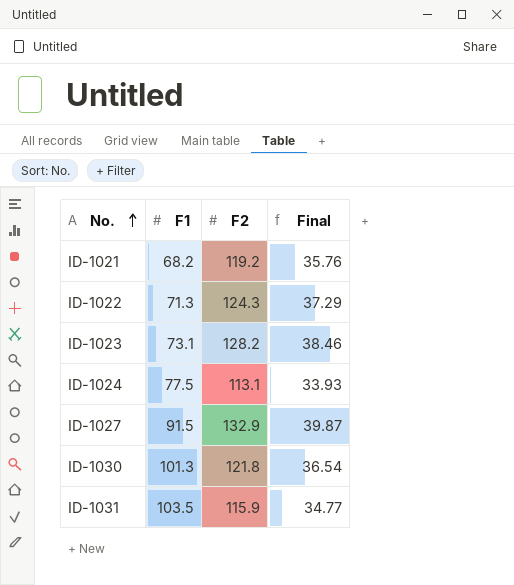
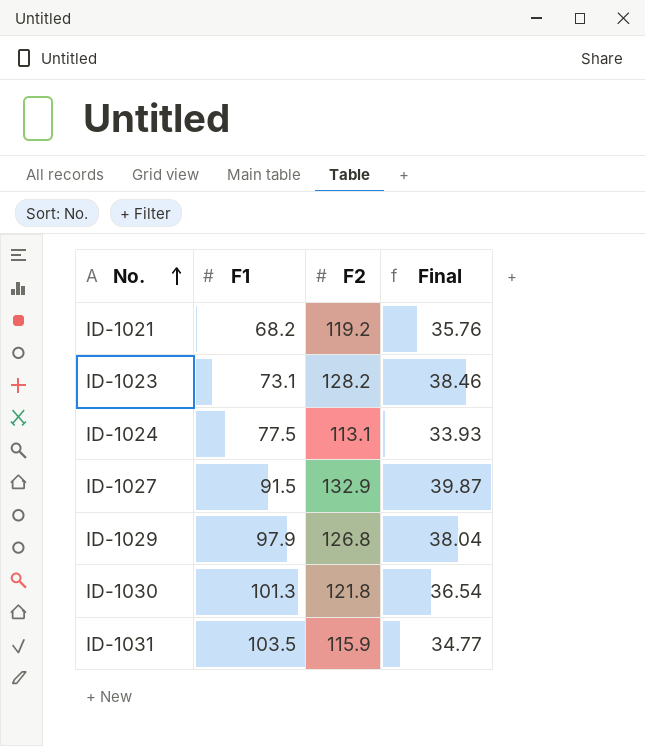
row ID-1022: 71.3 | 124.3 | 37.29 -> none
row ID-1029: none -> 97.9 | 126.8 | 38.04

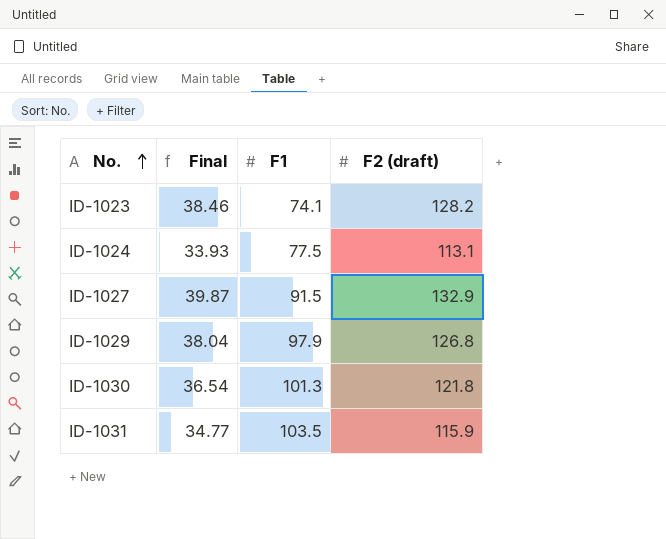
column Final | position: 4 -> 2
column name: F2 -> F2 (draft)
row ID-1021: 68.2 | 119.2 | 35.76 -> none
ID-1023 | F1: 73.1 -> 74.1

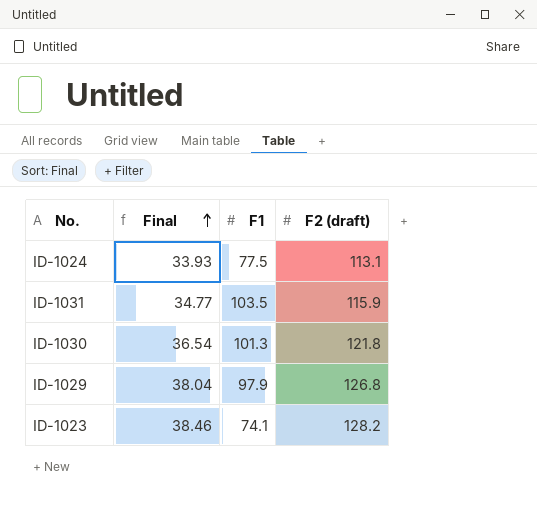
row order: No. ascending -> Final ascending
row ID-1027: 39.87 | 91.5 | 132.9 -> none

